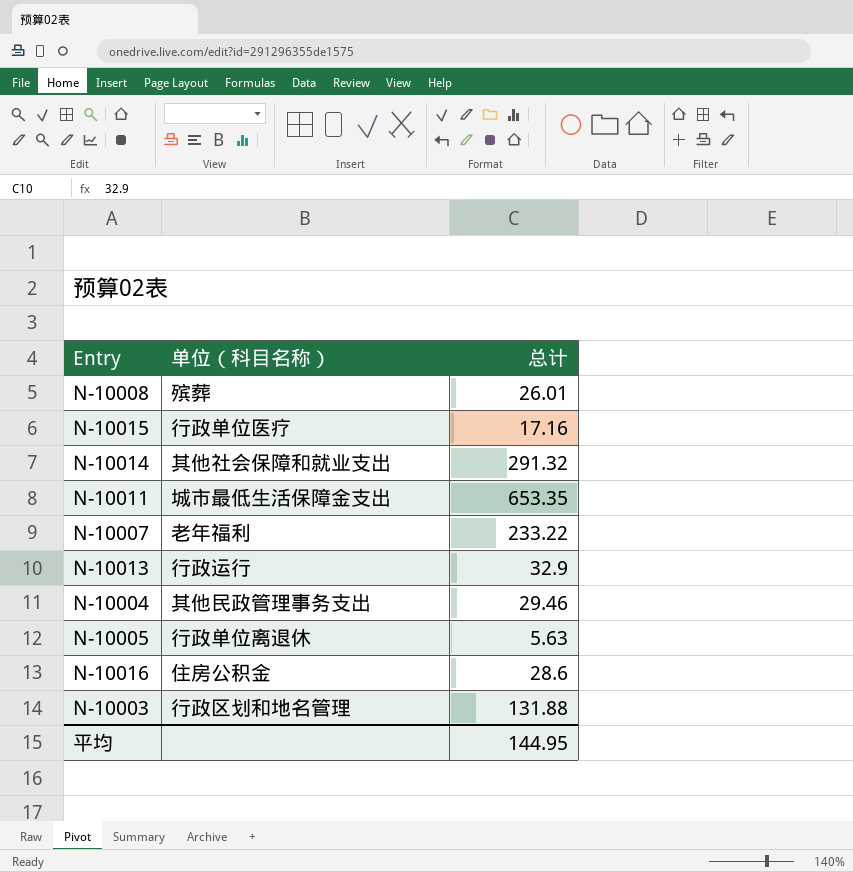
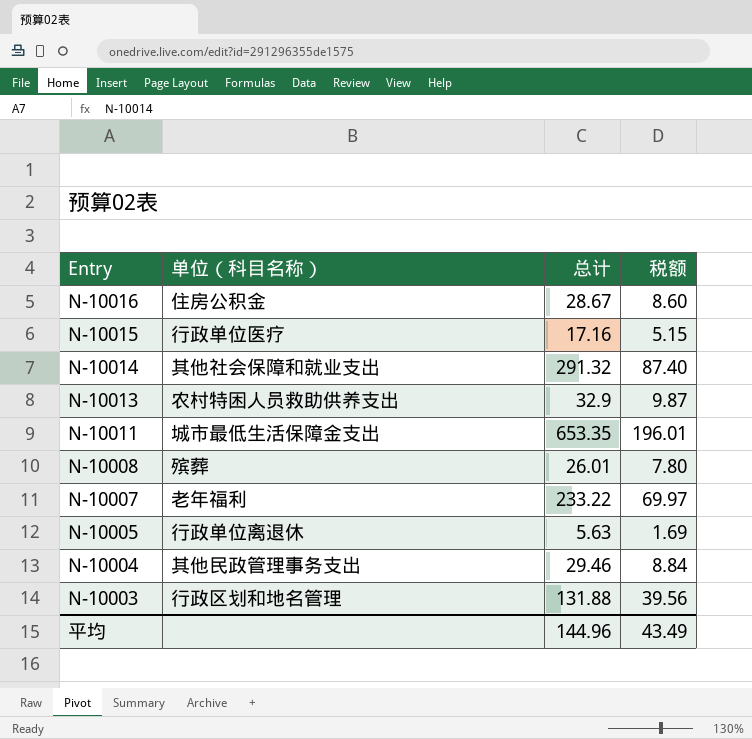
row order: none -> Entry descending
column 税额 | formula: none -> [总计] * 0.3
N-10016 | 总计: 28.6 -> 28.67
N-10013 | 单位（科目名称）: 行政运行 -> 农村特困人员救助供养支出
平均 | 总计: 144.95 -> 144.96

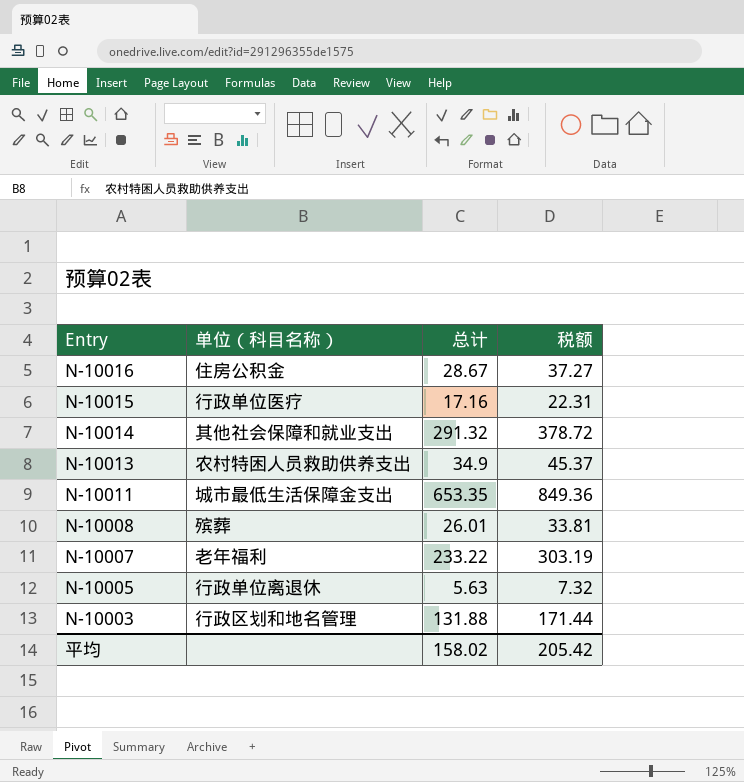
column 税额 | formula: [总计] * 0.3 -> [总计] * 1.3
row N-10004: 其他民政管理事务支出 | 29.46 | 8.84 -> none
N-10013 | 总计: 32.9 -> 34.9
平均 | 总计: 144.96 -> 158.02
平均 | 税额: 43.49 -> 205.42

